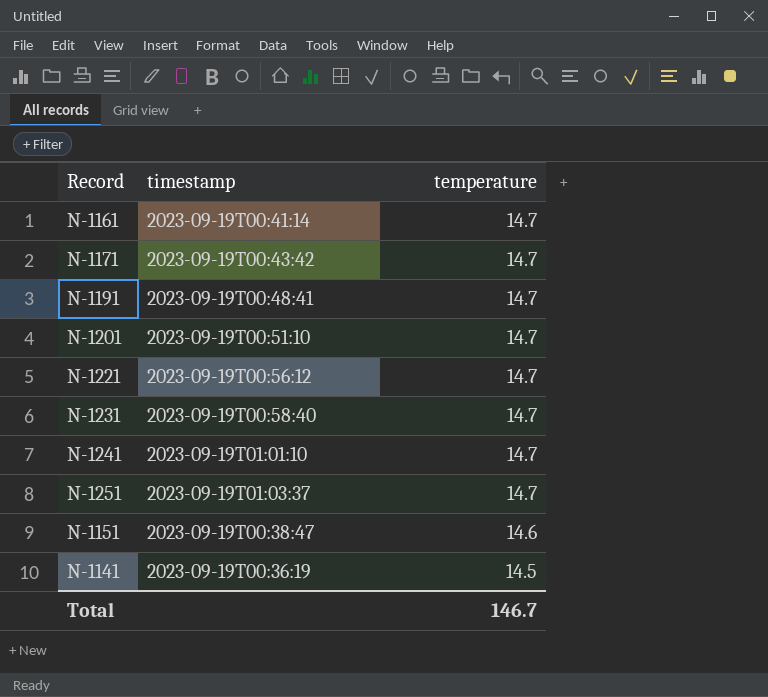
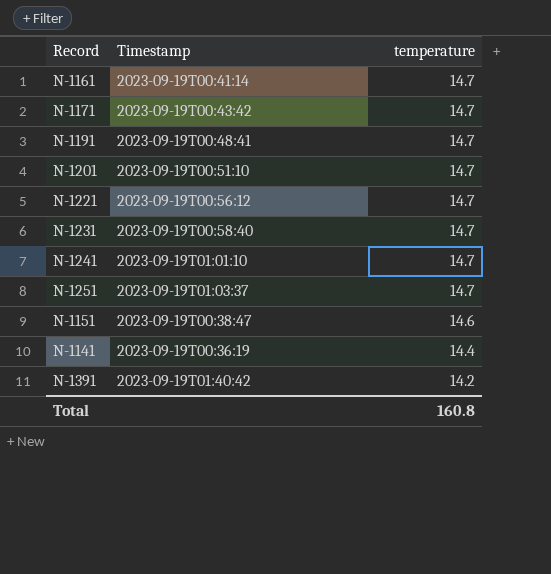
column name: timestamp -> Timestamp
N-1141 | temperature: 14.5 -> 14.4
row N-1391: none -> 2023-09-19T01:40:42 | 14.2
Total | temperature: 146.7 -> 160.8

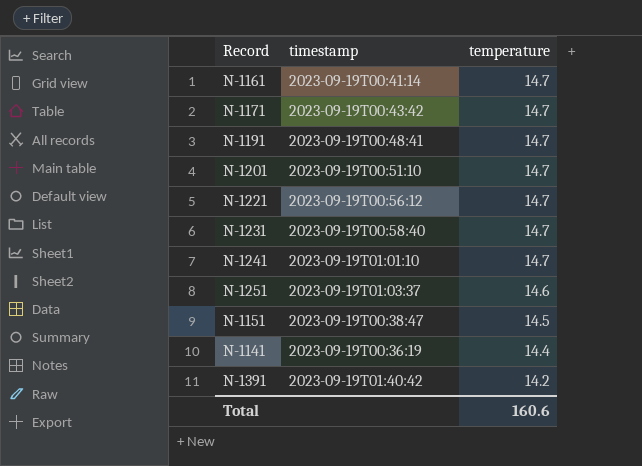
column name: Timestamp -> timestamp
N-1251 | temperature: 14.7 -> 14.6
N-1151 | temperature: 14.6 -> 14.5
Total | temperature: 160.8 -> 160.6

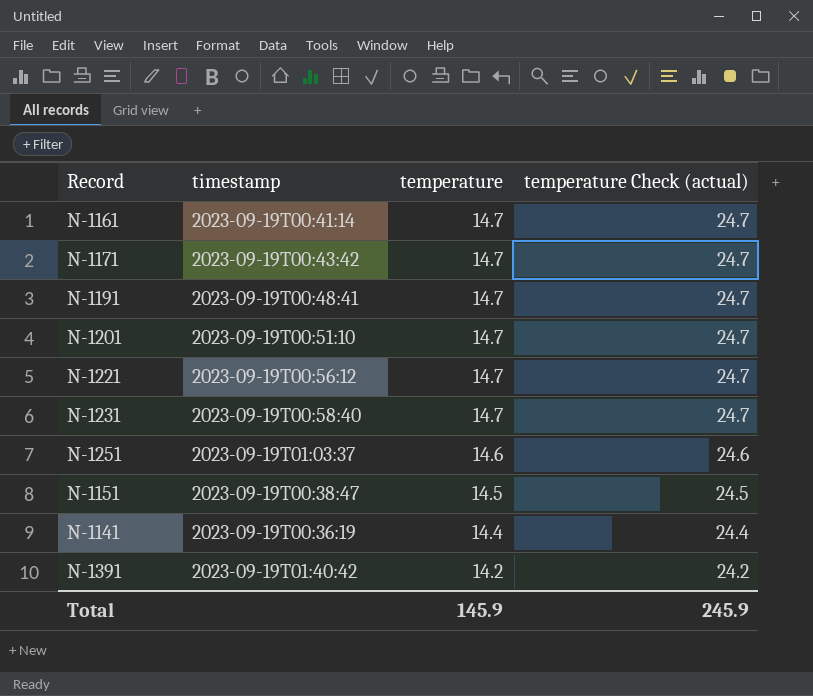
column temperature Check (actual) | formula: none -> [temperature] + 10
row N-1241: 2023-09-19T01:01:10 | 14.7 -> none
Total | temperature: 160.6 -> 145.9

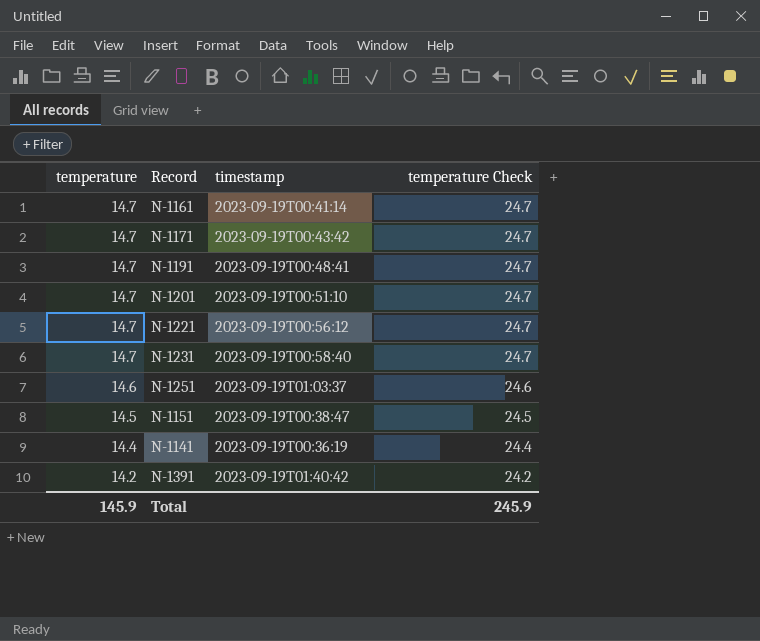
column temperature | position: 3 -> 1
column name: temperature Check (actual) -> temperature Check

